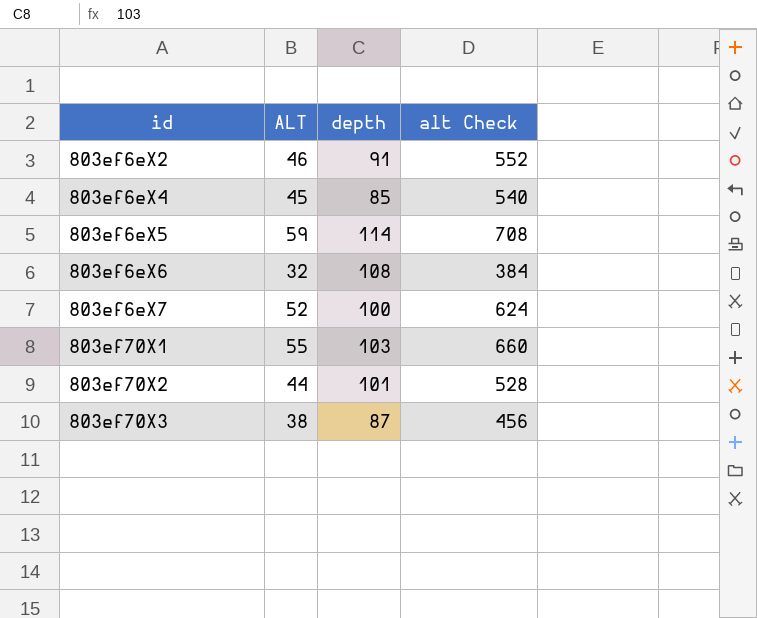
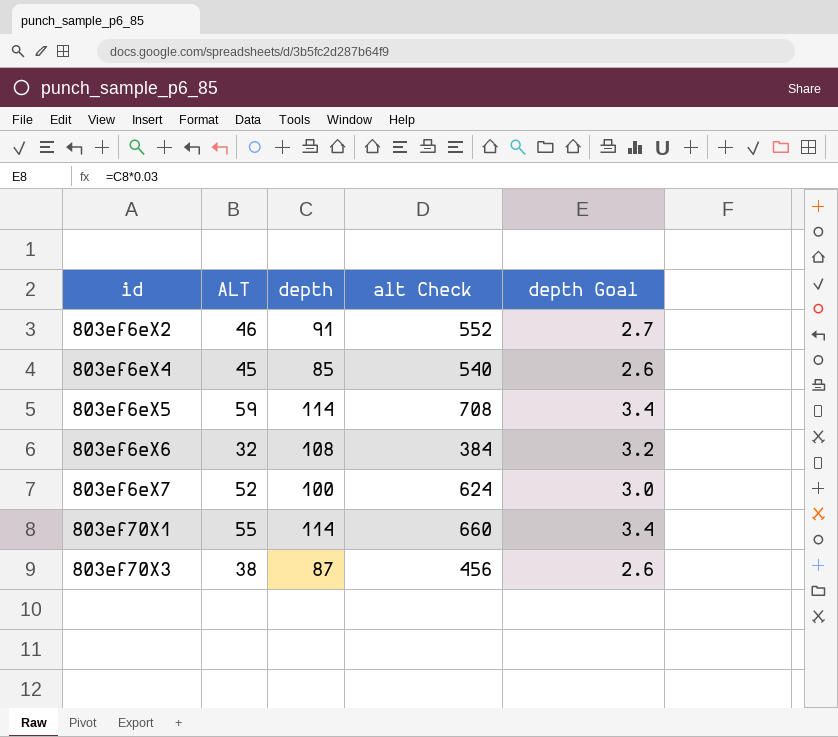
column depth Goal | formula: none -> [depth] * 0.03
row 803ef70X2: 44 | 101 | 528 -> none
803ef70X1 | depth: 103 -> 114

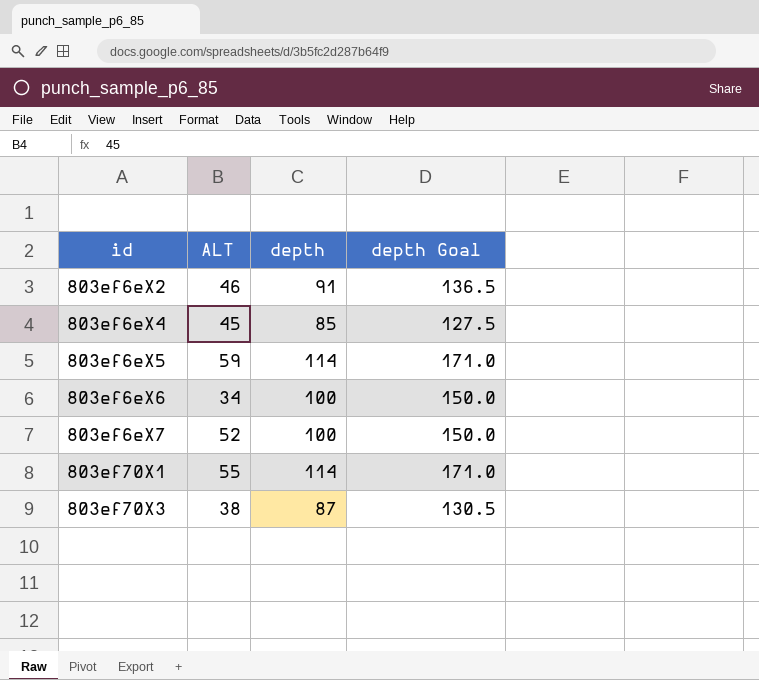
column alt Check | formula: [ALT] * 12 -> none
column depth Goal | formula: [depth] * 0.03 -> [depth] * 1.5
803ef6eX6 | ALT: 32 -> 34
803ef6eX6 | depth: 108 -> 100

